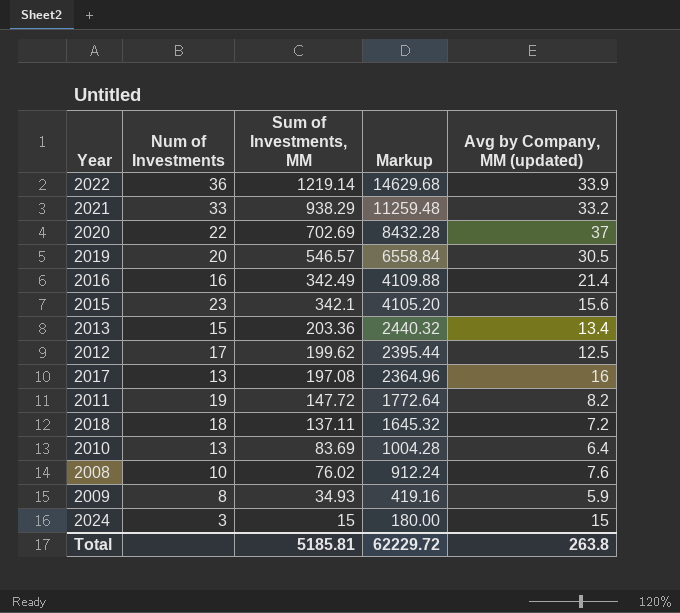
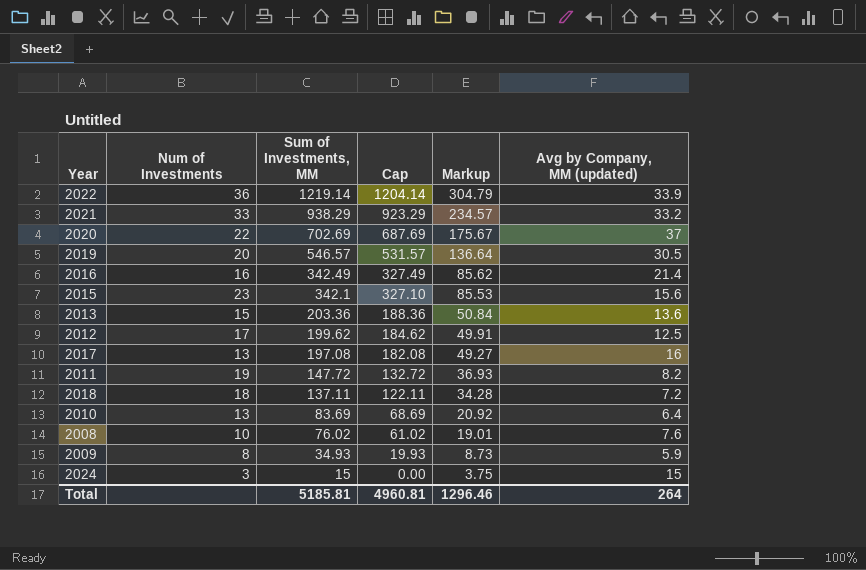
column Cap | formula: none -> [Sum of Investments, MM] - 15
column Markup | formula: [Sum of Investments, MM] * 12 -> [Sum of Investments, MM] * 0.25
2013 | Avg by Company, MM (updated): 13.4 -> 13.6
Total | Markup: 62229.72 -> 1296.46
Total | Avg by Company, MM (updated): 263.8 -> 264

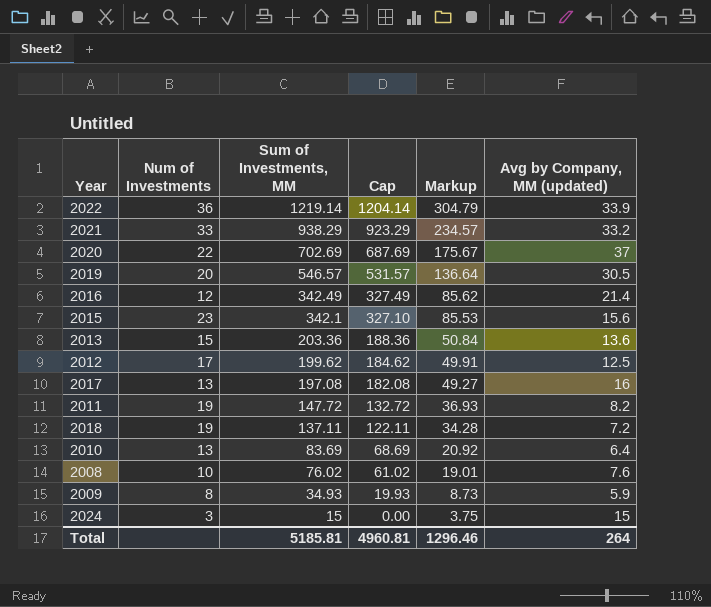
2016 | Num of Investments: 16 -> 12
2018 | Num of Investments: 18 -> 19

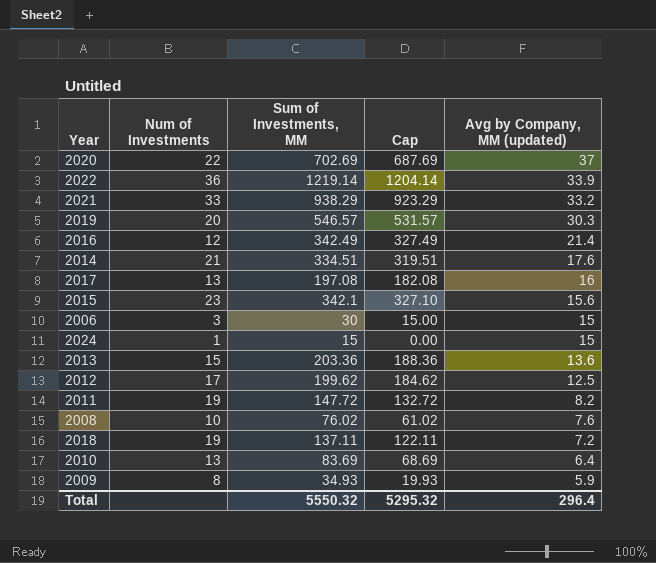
row order: Sum of Investments, MM descending -> Avg by Company, MM (updated) descending
column Markup | formula: [Sum of Investments, MM] * 0.25 -> none
2019 | Avg by Company, MM (updated): 30.5 -> 30.3
row 2014: none -> 21 | 334.51 | 319.51 | 17.6
row 2006: none -> 3 | 30 | 15.00 | 15
2024 | Num of Investments: 3 -> 1
Total | Sum of Investments, MM: 5185.81 -> 5550.32
Total | Cap: 4960.81 -> 5295.32
Total | Avg by Company, MM (updated): 264 -> 296.4

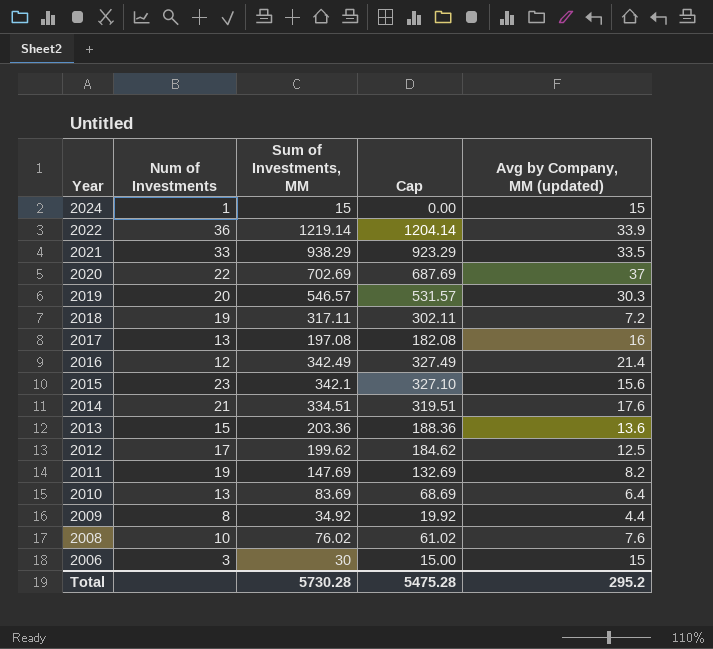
row order: Avg by Company, MM (updated) descending -> Year descending
2021 | Avg by Company, MM (updated): 33.2 -> 33.5
2018 | Sum of Investments, MM: 137.11 -> 317.11
2018 | Cap: 122.11 -> 302.11
2011 | Sum of Investments, MM: 147.72 -> 147.69
2011 | Cap: 132.72 -> 132.69
2009 | Sum of Investments, MM: 34.93 -> 34.92
2009 | Cap: 19.93 -> 19.92
2009 | Avg by Company, MM (updated): 5.9 -> 4.4
Total | Sum of Investments, MM: 5550.32 -> 5730.28
Total | Cap: 5295.32 -> 5475.28
Total | Avg by Company, MM (updated): 296.4 -> 295.2

